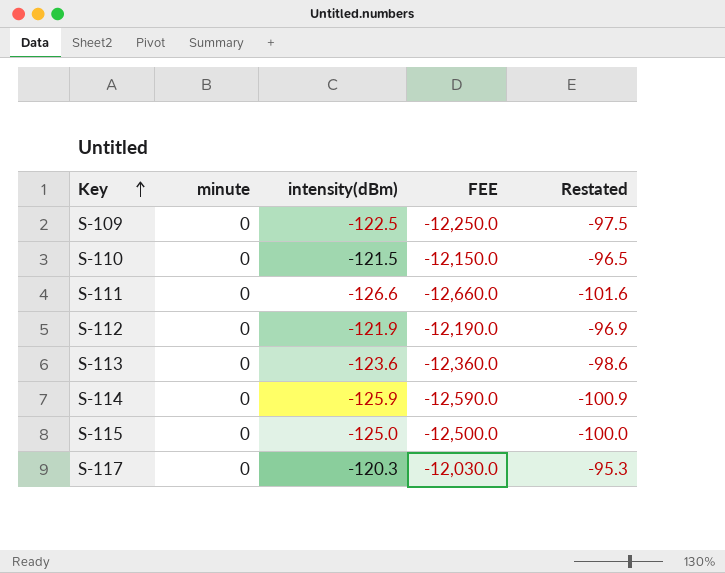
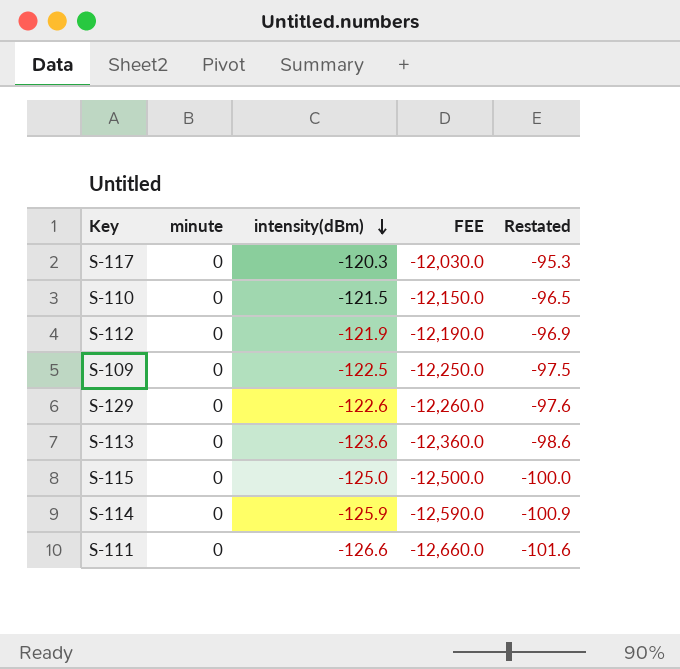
row order: Key ascending -> intensity(dBm) descending
row S-129: none -> 0 | -122.6 | -12,260.0 | -97.6

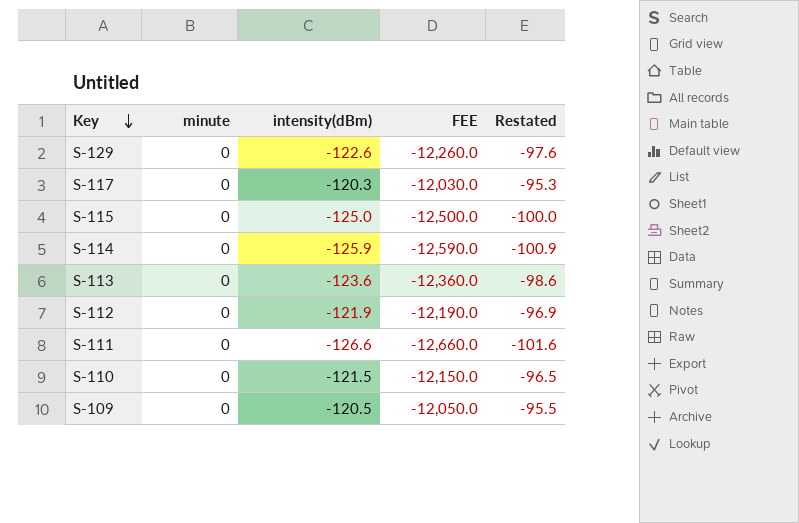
row order: intensity(dBm) descending -> Key descending
S-109 | intensity(dBm): -122.5 -> -120.5
S-109 | FEE: -12,250.0 -> -12,050.0
S-109 | Restated: -97.5 -> -95.5

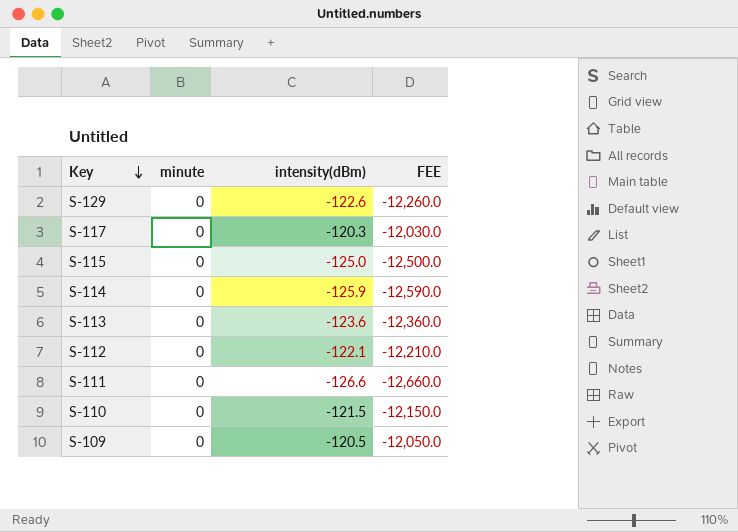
column Restated | formula: [intensity(dBm)] + 25 -> none
S-112 | intensity(dBm): -121.9 -> -122.1
S-112 | FEE: -12,190.0 -> -12,210.0

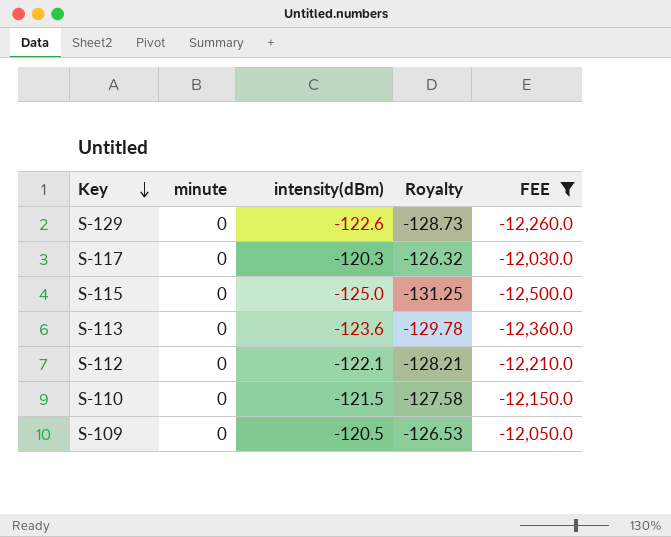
filter: none -> FEE >= -12,500.0
column Royalty | formula: none -> [intensity(dBm)] * 1.05

